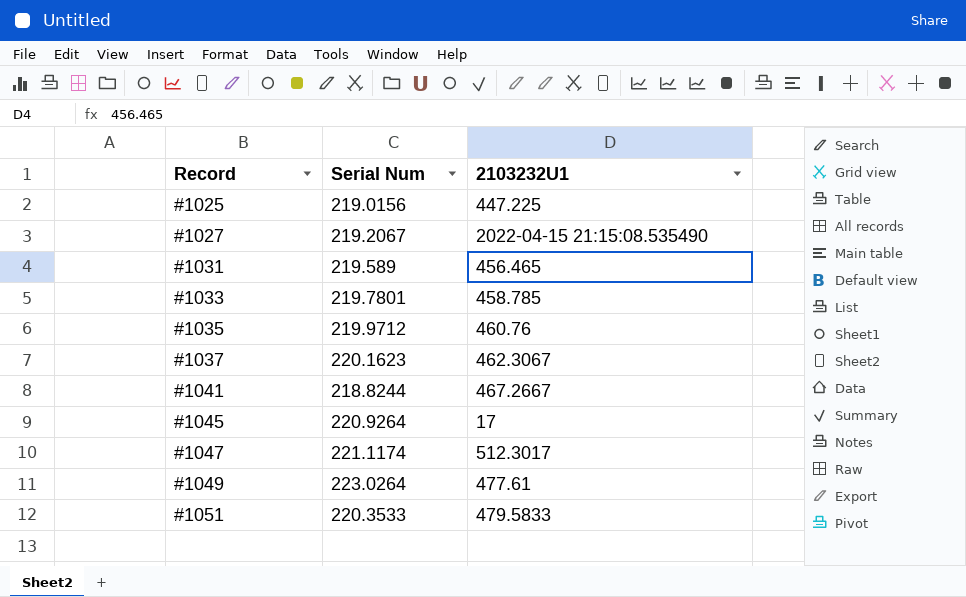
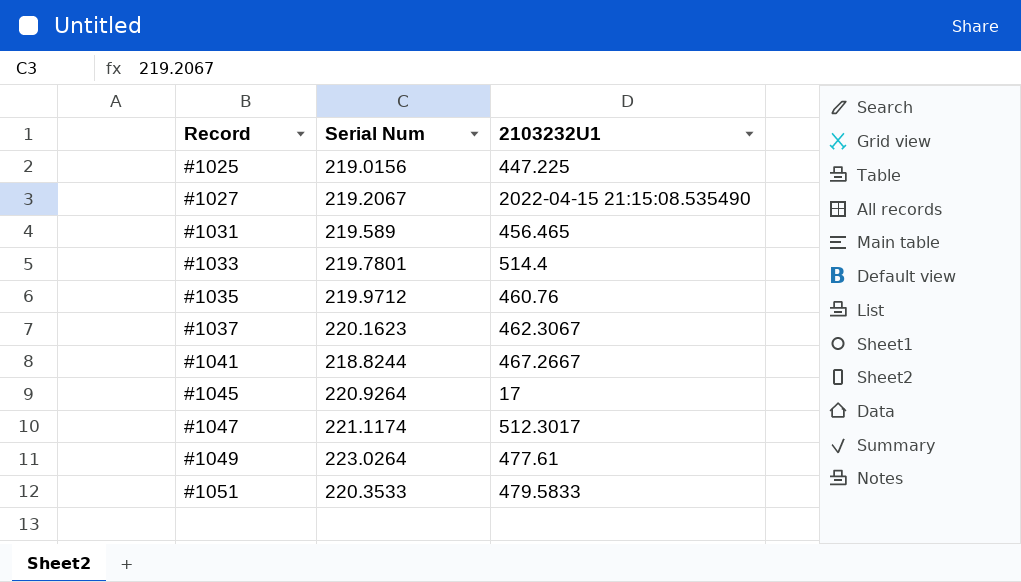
#1033 | 2103232U1: 458.785 -> 514.4

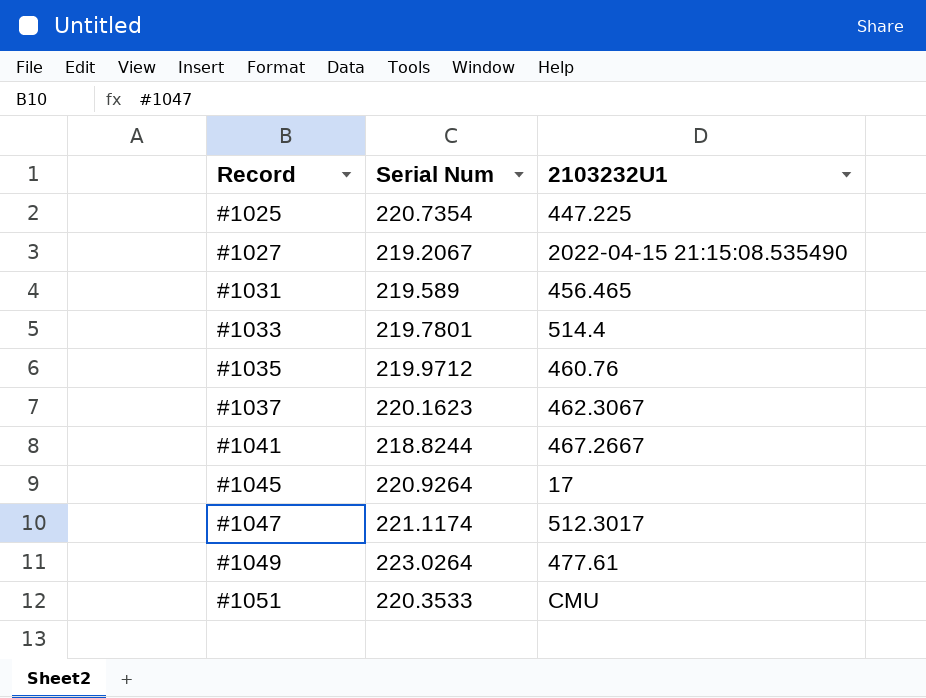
#1025 | Serial Num: 219.0156 -> 220.7354
#1051 | 2103232U1: 479.5833 -> CMU

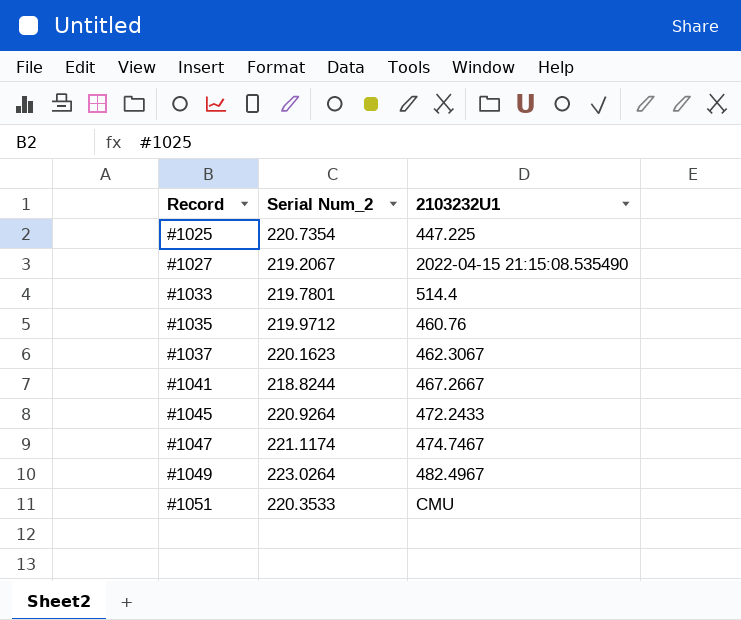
column name: Serial Num -> Serial Num_2
row #1031: 219.589 | 456.465 -> none
#1045 | 2103232U1: 17 -> 472.2433
#1047 | 2103232U1: 512.3017 -> 474.7467
#1049 | 2103232U1: 477.61 -> 482.4967

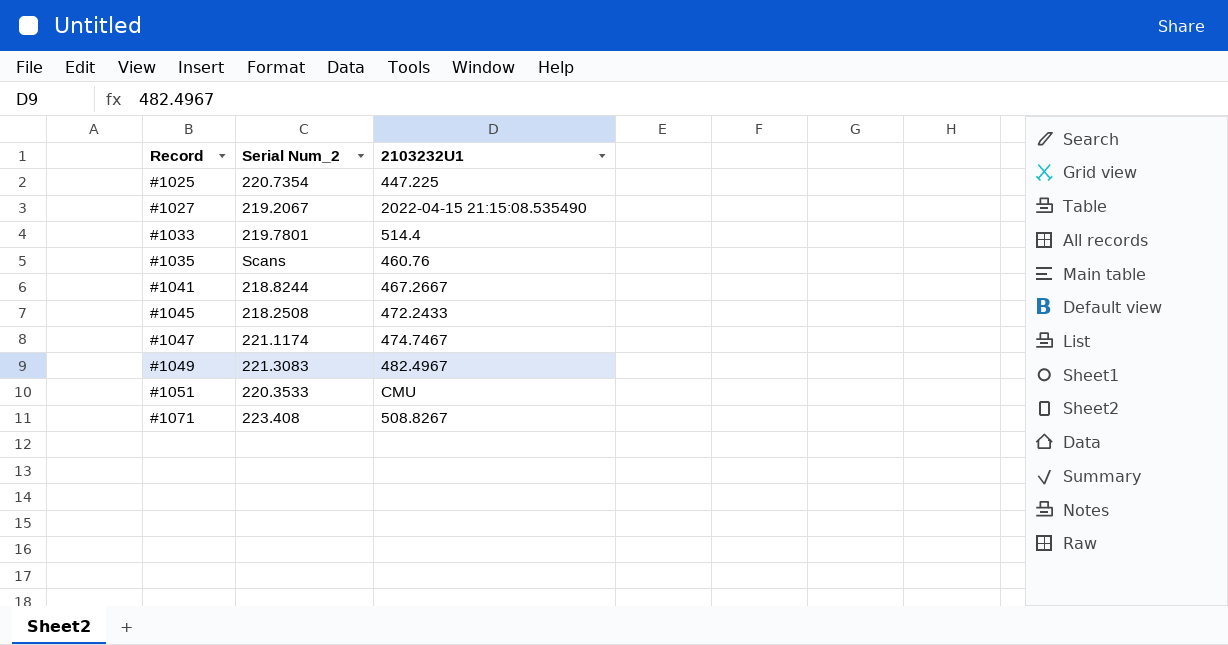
row #1037: 220.1623 | 462.3067 -> none
#1035 | Serial Num_2: 219.9712 -> Scans
#1045 | Serial Num_2: 220.9264 -> 218.2508
#1049 | Serial Num_2: 223.0264 -> 221.3083
row #1071: none -> 223.408 | 508.8267

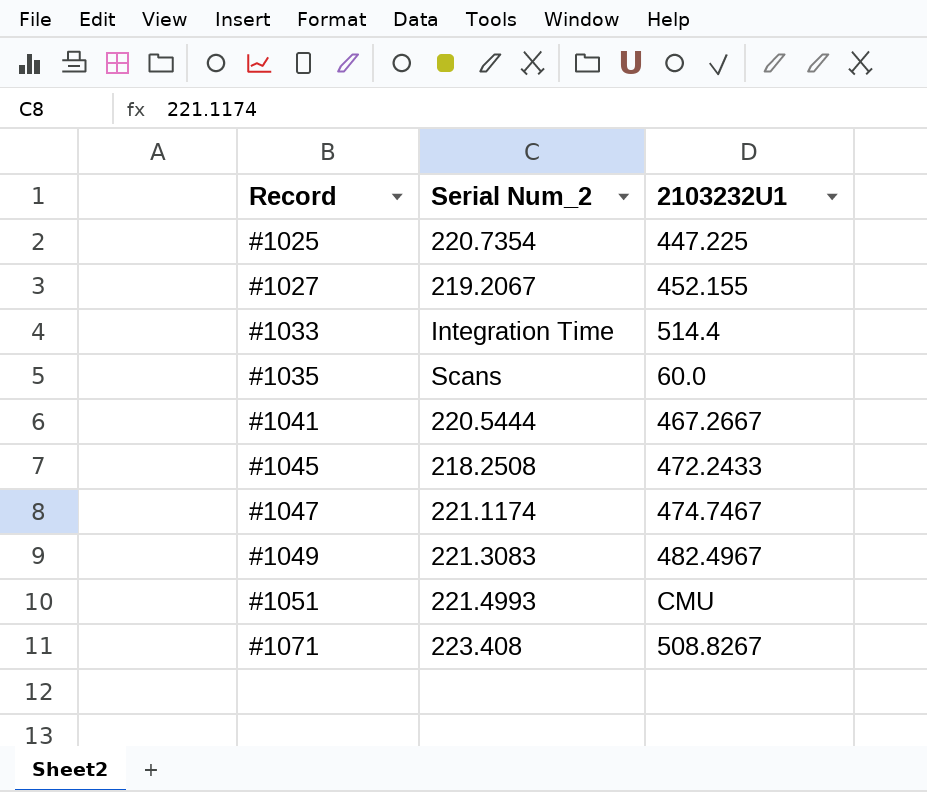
#1027 | 2103232U1: 2022-04-15 21:15:08.535490 -> 452.155
#1033 | Serial Num_2: 219.7801 -> Integration Time
#1035 | 2103232U1: 460.76 -> 60.0
#1041 | Serial Num_2: 218.8244 -> 220.5444
#1051 | Serial Num_2: 220.3533 -> 221.4993

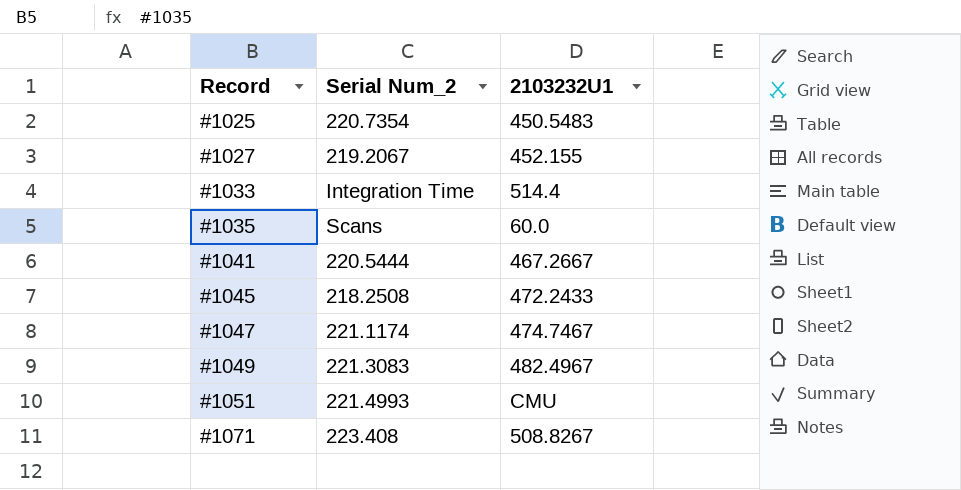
#1025 | 2103232U1: 447.225 -> 450.5483

